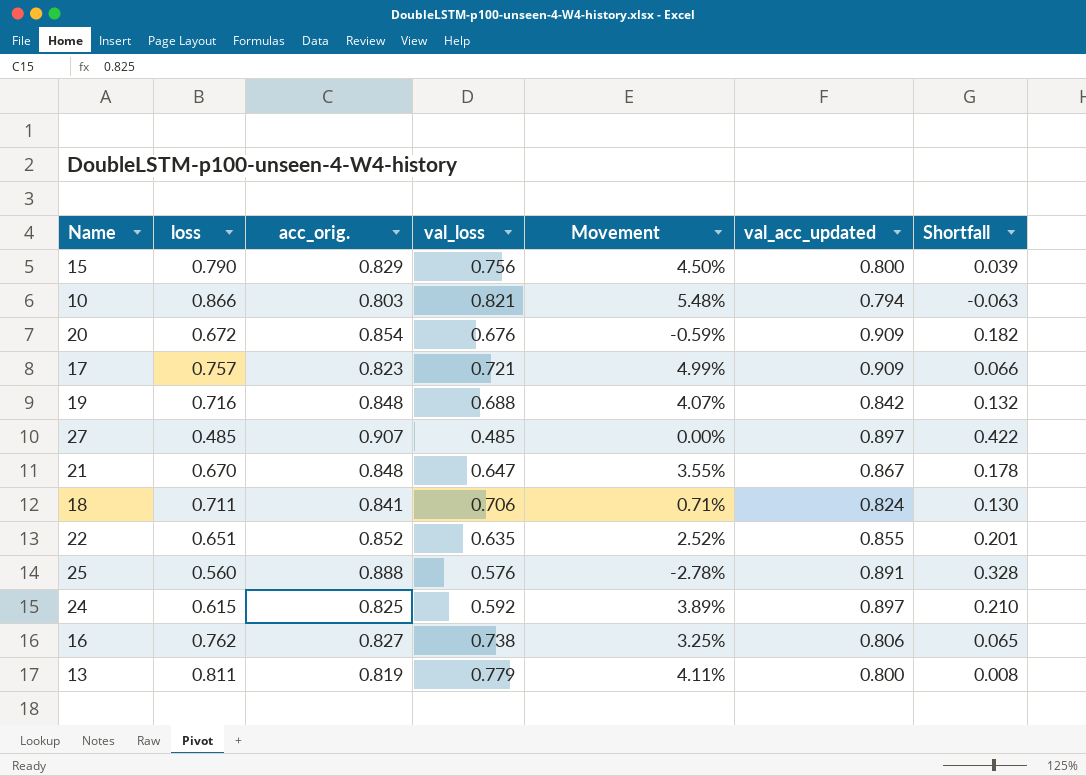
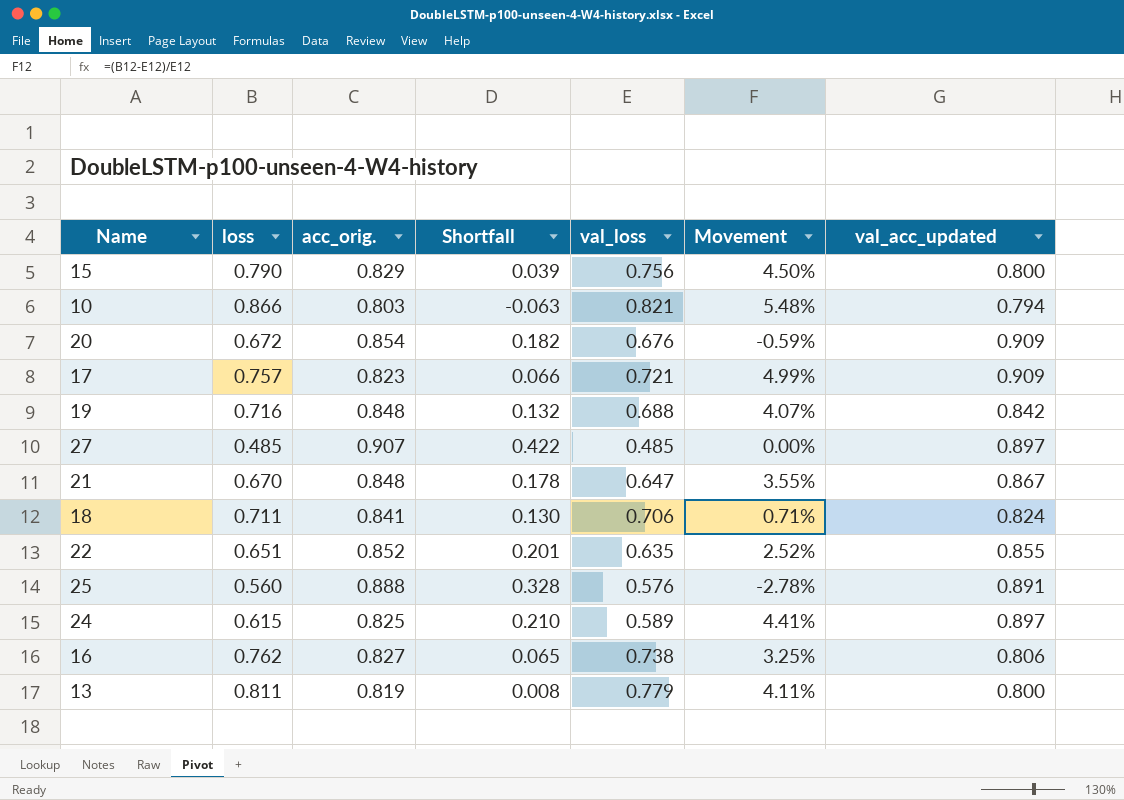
column Shortfall | position: 7 -> 4
24 | val_loss: 0.592 -> 0.589
24 | Movement: 3.89% -> 4.41%

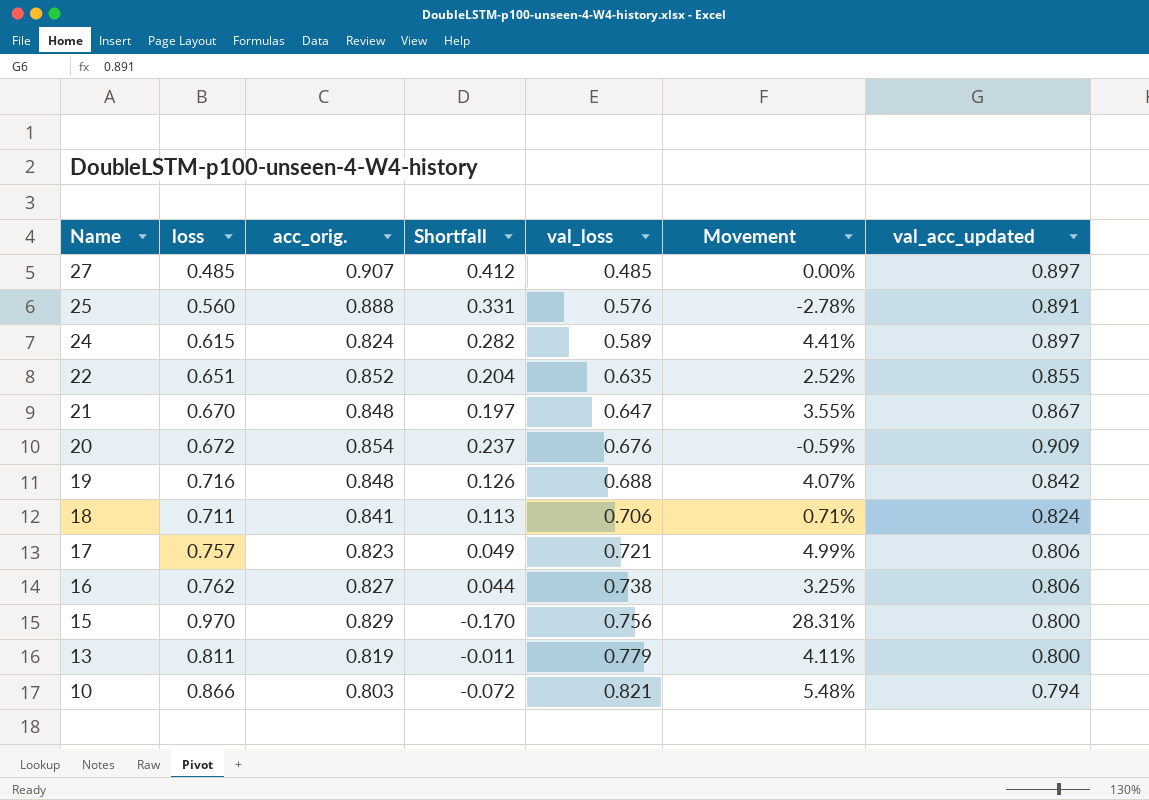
row order: none -> Name descending
column Shortfall | formula: [acc_orig.] - [loss] -> [val_acc_updated] - [loss]
24 | acc_orig.: 0.825 -> 0.824
17 | val_acc_updated: 0.909 -> 0.806
15 | loss: 0.790 -> 0.970
15 | Movement: 4.50% -> 28.31%

